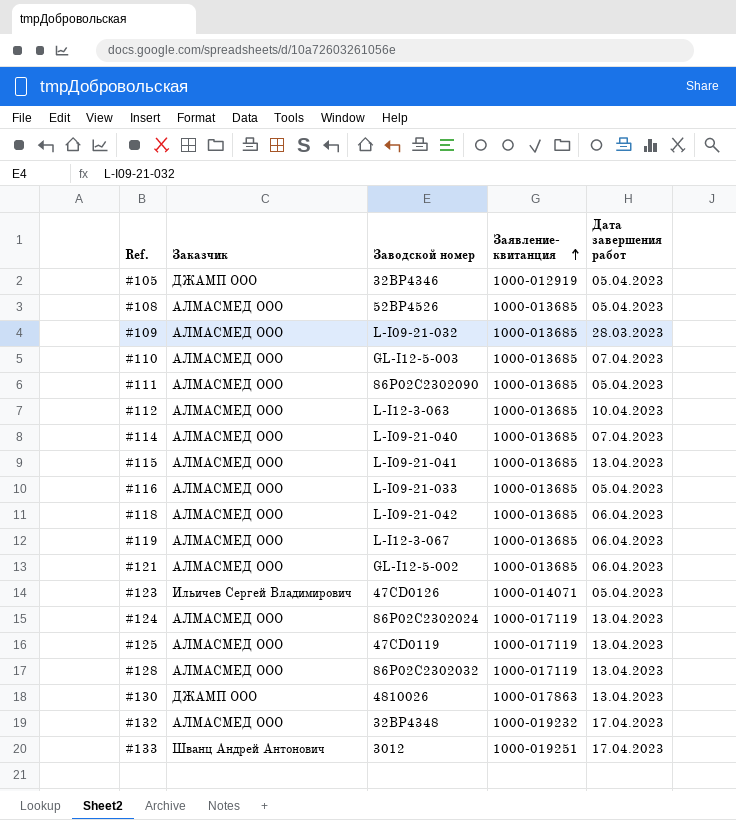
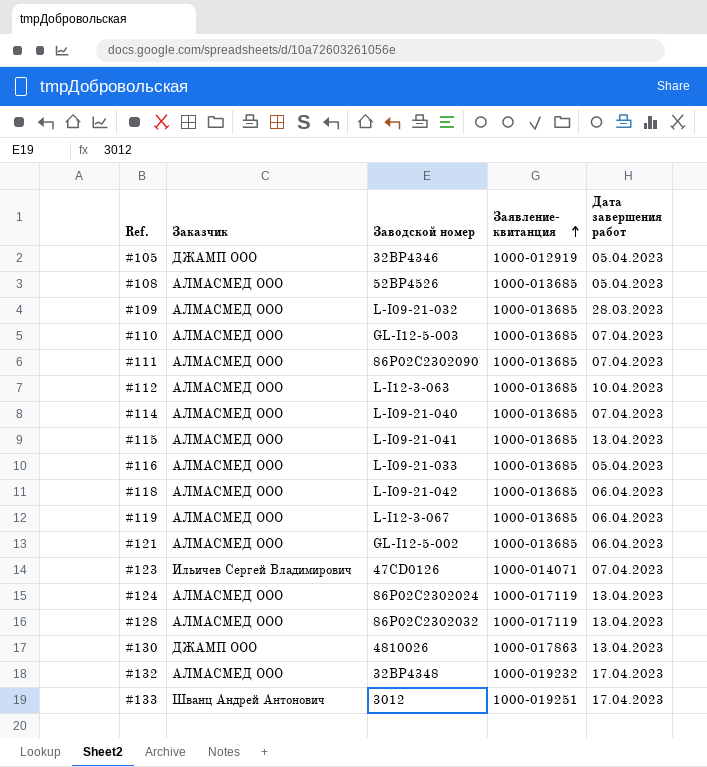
row #125: АЛМАСМЕД ООО | 47CD0119 | 1000-017119 | 13.04.2023 -> none
#111 | Дата завершения работ: 05.04.2023 -> 07.04.2023
#123 | Дата завершения работ: 05.04.2023 -> 07.04.2023

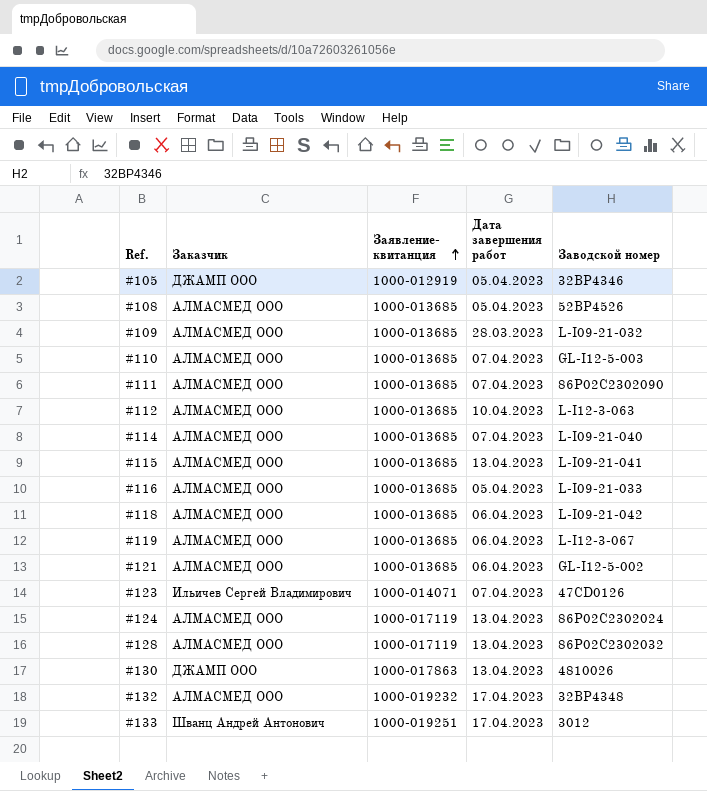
column Заводской номер | position: 3 -> 5

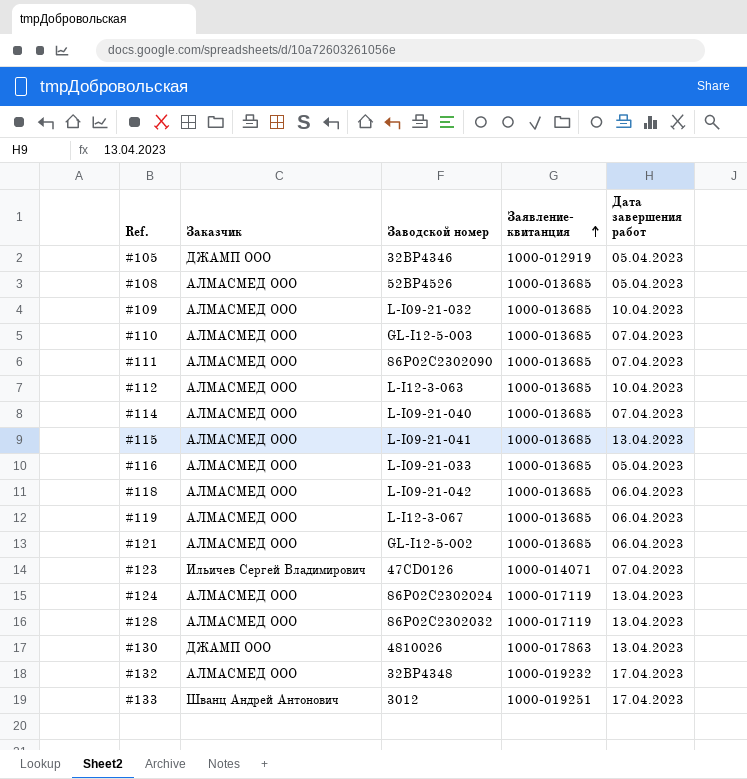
column Заводской номер | position: 5 -> 3
#109 | Дата завершения работ: 28.03.2023 -> 10.04.2023

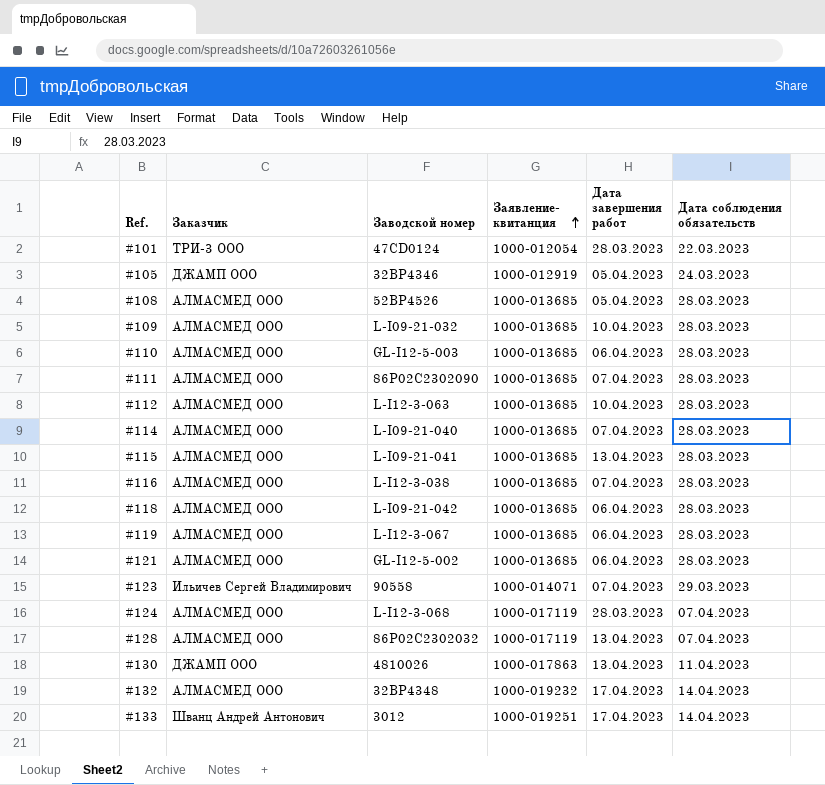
column Дата соблюдения обязательств | position: none -> 6
row #101: none -> ТРИ-3 ООО | 47CD0124 | 1000-012054 | 28.03.2023 | 22.03.2023
#110 | Дата завершения работ: 07.04.2023 -> 06.04.2023
#116 | Заводской номер: L-I09-21-033 -> L-I12-3-038
#116 | Дата завершения работ: 05.04.2023 -> 07.04.2023
#123 | Заводской номер: 47CD0126 -> 90558
#124 | Заводской номер: 86P02C2302024 -> L-I12-3-068
#124 | Дата завершения работ: 13.04.2023 -> 28.03.2023

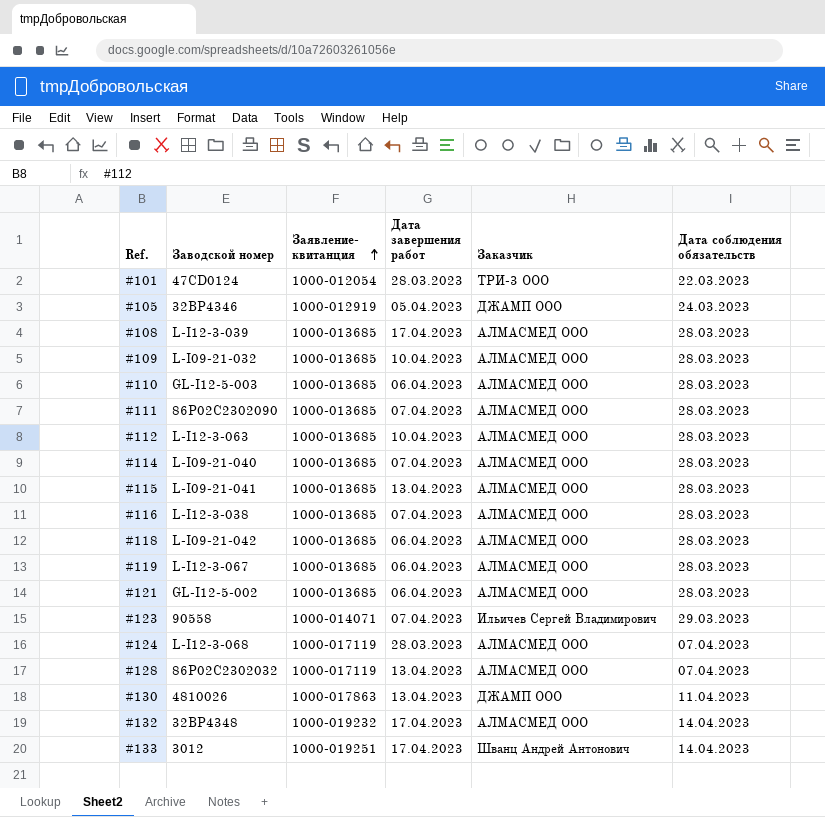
column Заказчик | position: 2 -> 5
#108 | Заводской номер: 52BP4526 -> L-I12-3-039
#108 | Дата завершения работ: 05.04.2023 -> 17.04.2023

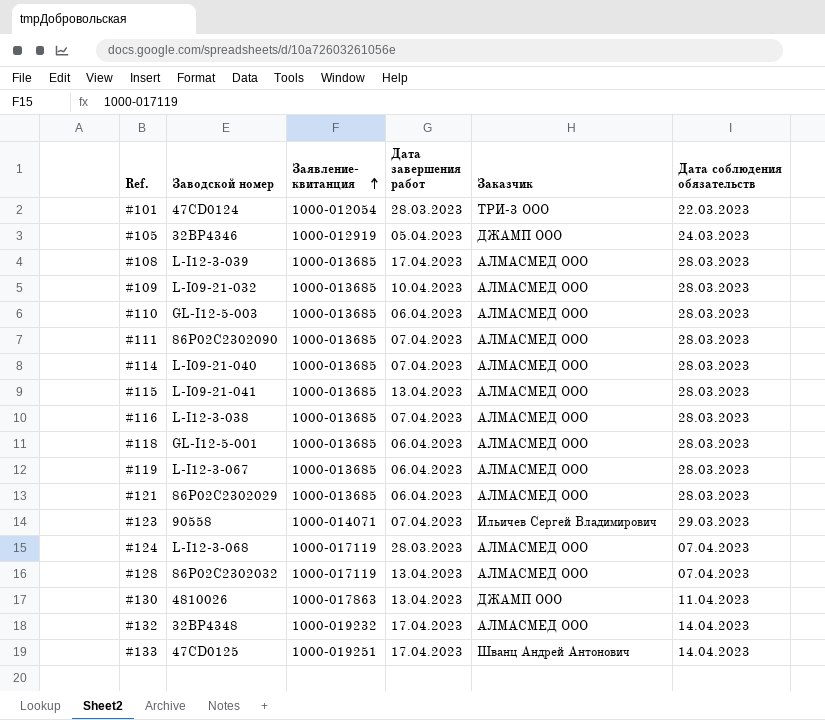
row #112: L-I12-3-063 | 1000-013685 | 10.04.2023 | АЛМАСМЕД ООО | 28.03.2023 -> none
#118 | Заводской номер: L-I09-21-042 -> GL-I12-5-001
#121 | Заводской номер: GL-I12-5-002 -> 86P02C2302029
#133 | Заводской номер: 3012 -> 47CD0125

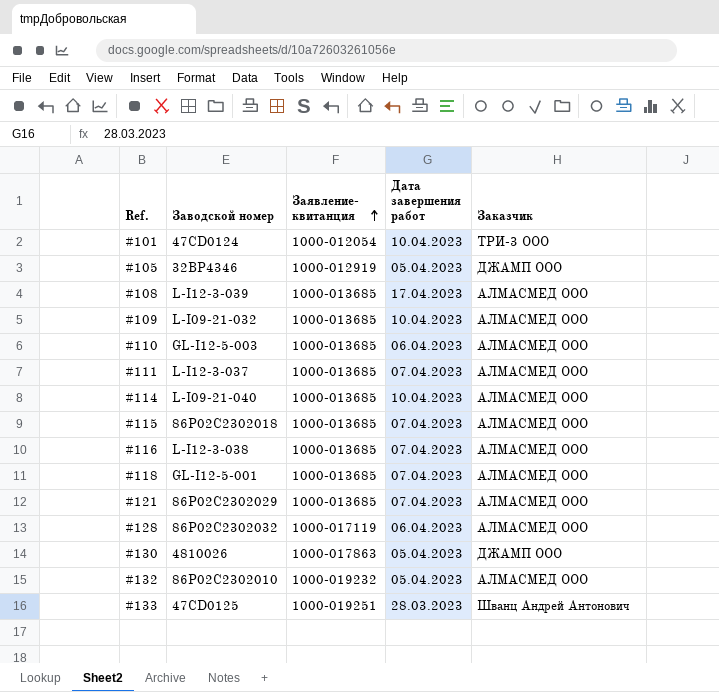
column Дата соблюдения обязательств | position: 6 -> none
row #119: L-I12-3-067 | 1000-013685 | 06.04.2023 | АЛМАСМЕД ООО | 28.03.2023 -> none
row #123: 90558 | 1000-014071 | 07.04.2023 | Ильичев Сергей Владимирович | 29.03.2023 -> none
row #124: L-I12-3-068 | 1000-017119 | 28.03.2023 | АЛМАСМЕД ООО | 07.04.2023 -> none
#101 | Дата завершения работ: 28.03.2023 -> 10.04.2023
#111 | Заводской номер: 86P02C2302090 -> L-I12-3-037
#114 | Дата завершения работ: 07.04.2023 -> 10.04.2023
#115 | Заводской номер: L-I09-21-041 -> 86P02C2302018
#115 | Дата завершения работ: 13.04.2023 -> 07.04.2023
#118 | Дата завершения работ: 06.04.2023 -> 07.04.2023
#121 | Дата завершения работ: 06.04.2023 -> 07.04.2023
#128 | Дата завершения работ: 13.04.2023 -> 06.04.2023
#130 | Дата завершения работ: 13.04.2023 -> 05.04.2023
#132 | Заводской номер: 32BP4348 -> 86P02C2302010
#132 | Дата завершения работ: 17.04.2023 -> 05.04.2023
#133 | Дата завершения работ: 17.04.2023 -> 28.03.2023

